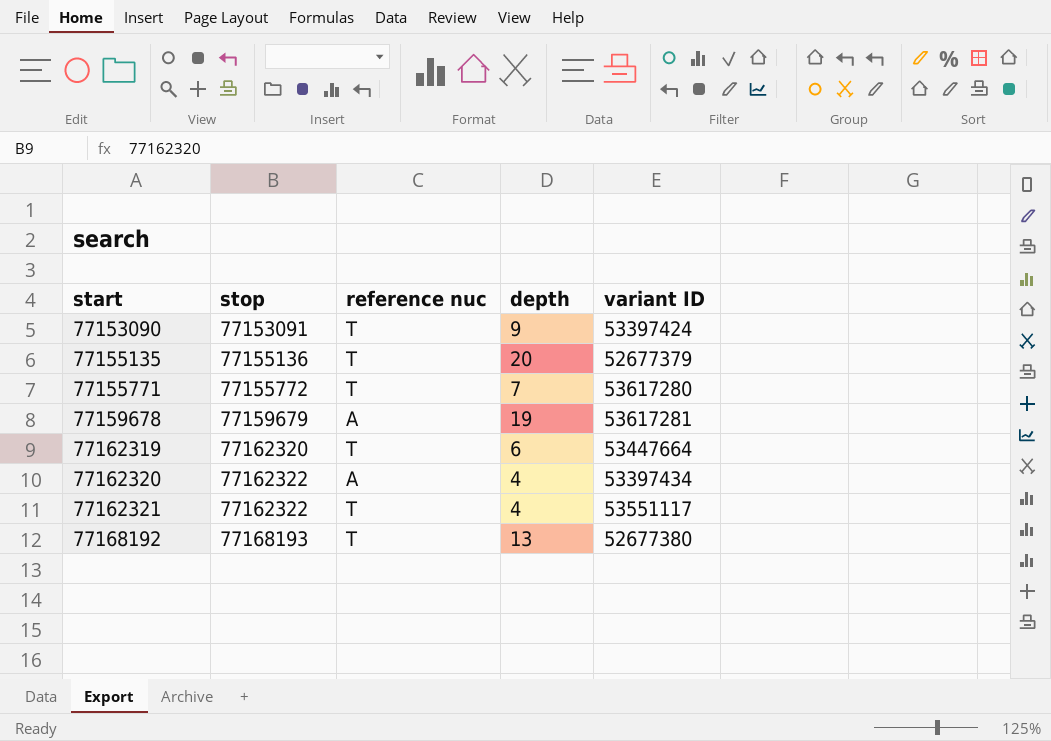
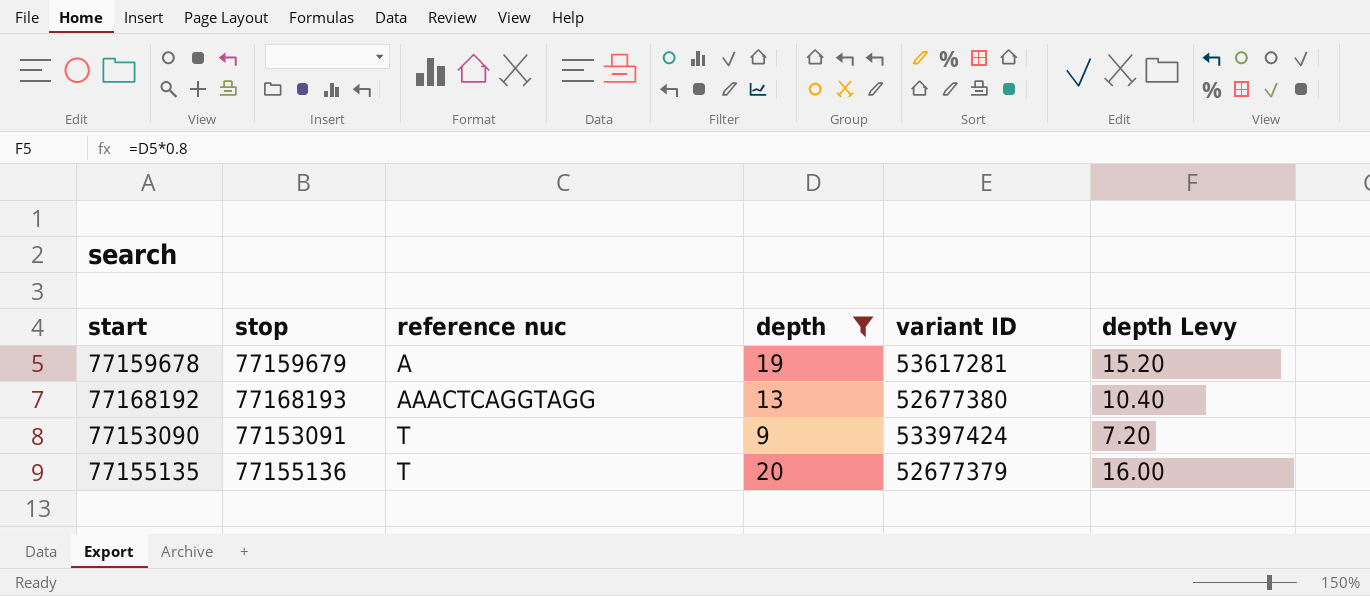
filter: none -> depth >= 9
row order: start ascending -> reference nuc ascending
column depth Levy | formula: none -> [depth] * 0.8
77168192 | reference nuc: T -> AAACTCAGGTAGG

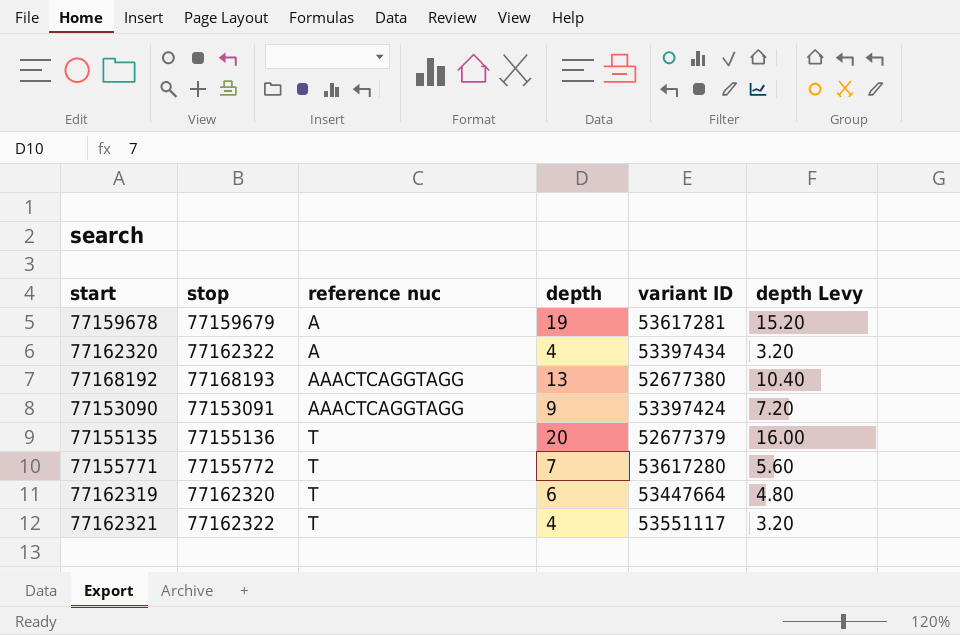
filter: depth >= 9 -> none
77153090 | reference nuc: T -> AAACTCAGGTAGG

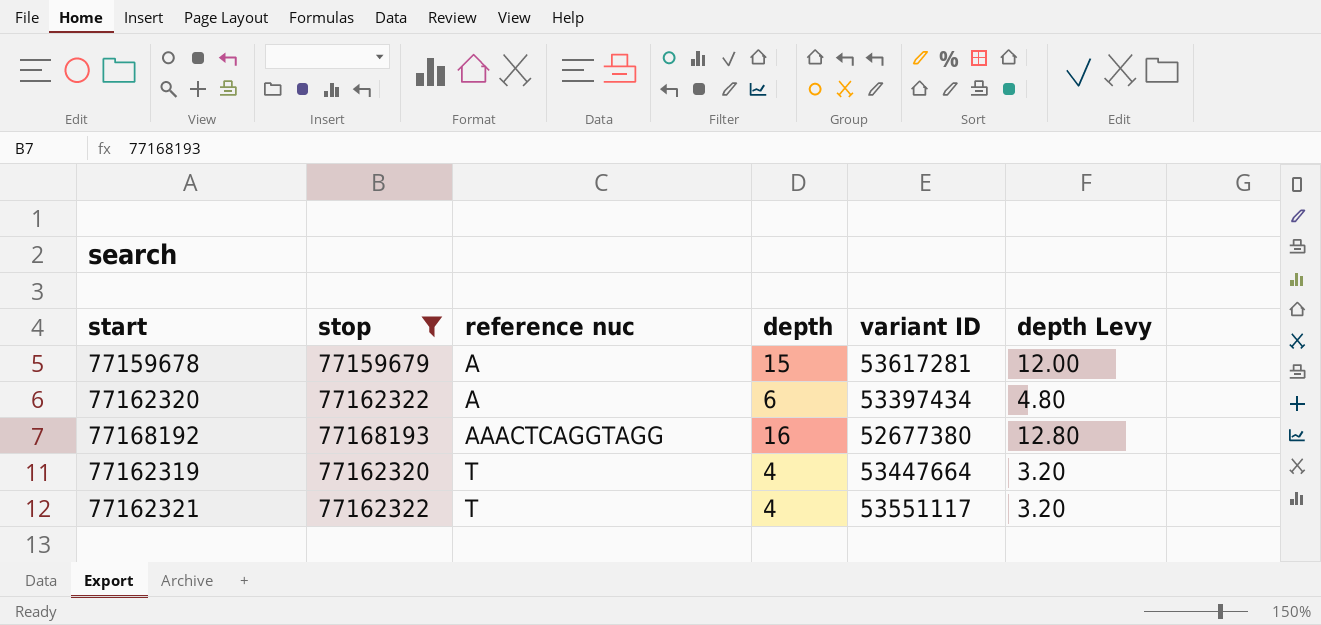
filter: none -> stop >= 77159679
77159678 | depth: 19 -> 15
77159678 | depth Levy: 15.20 -> 12.00
77162320 | depth: 4 -> 6
77162320 | depth Levy: 3.20 -> 4.80
77168192 | depth: 13 -> 16
77168192 | depth Levy: 10.40 -> 12.80
77162319 | depth: 6 -> 4
77162319 | depth Levy: 4.80 -> 3.20

